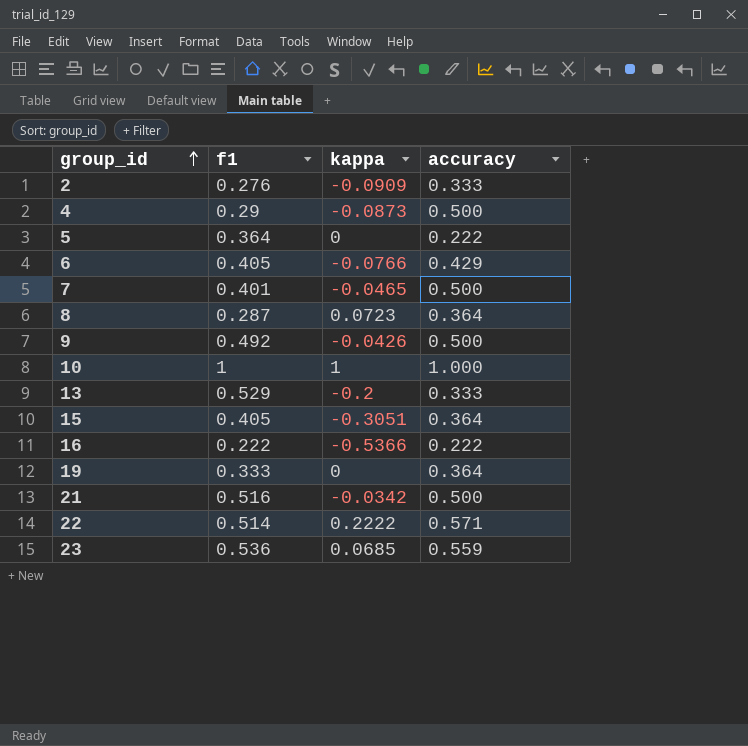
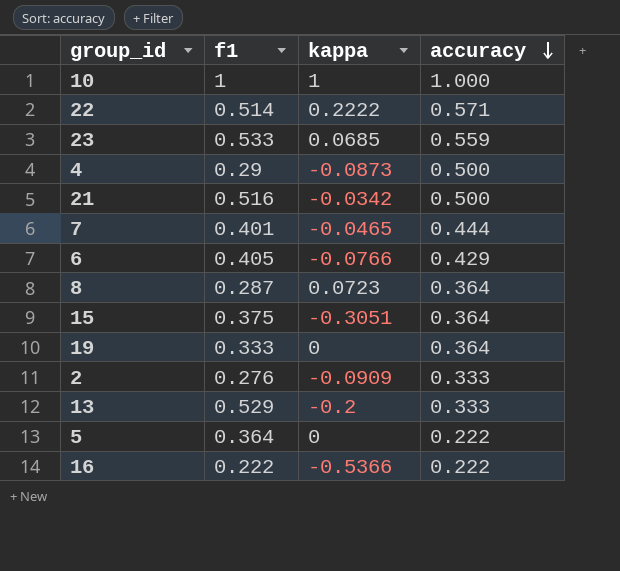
row order: group_id ascending -> accuracy descending
row 9: 0.492 | -0.0426 | 0.500 -> none
23 | f1: 0.536 -> 0.533
7 | accuracy: 0.500 -> 0.444
15 | f1: 0.405 -> 0.375

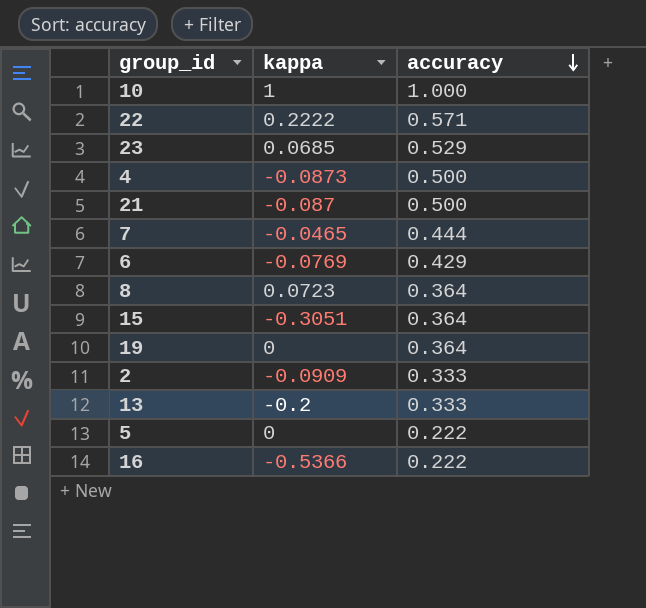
column f1 | position: 2 -> none
23 | accuracy: 0.559 -> 0.529
21 | kappa: -0.0342 -> -0.087
6 | kappa: -0.0766 -> -0.0769

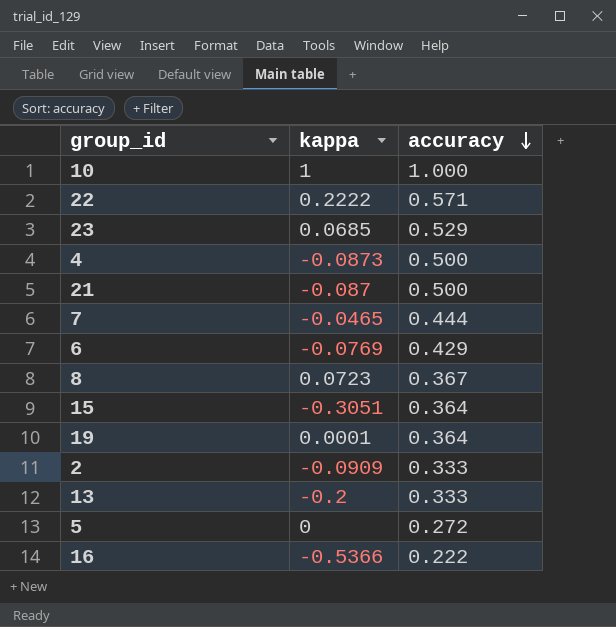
8 | accuracy: 0.364 -> 0.367
19 | kappa: 0 -> 0.0001
5 | accuracy: 0.222 -> 0.272

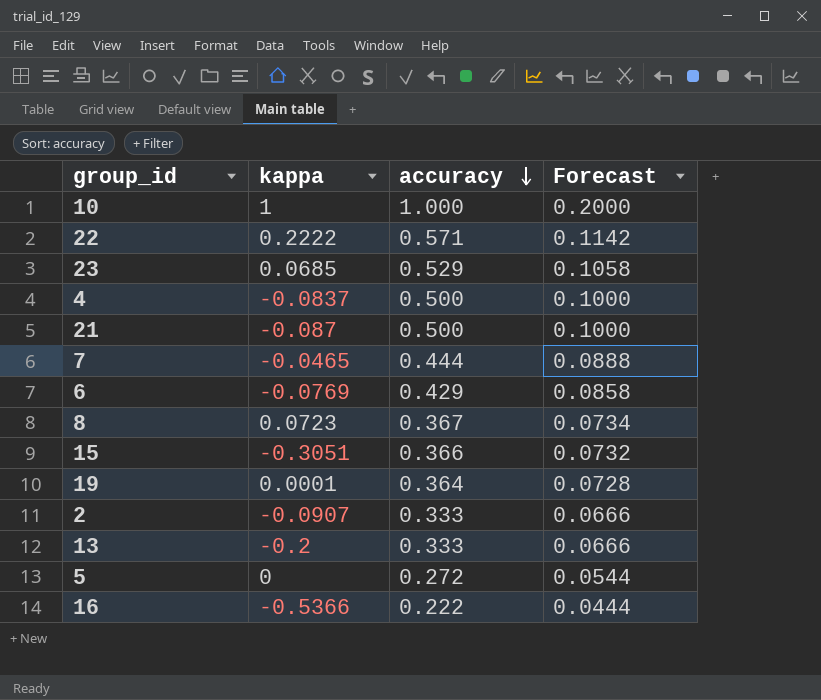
column Forecast | formula: none -> [accuracy] * 0.2
4 | kappa: -0.0873 -> -0.0837
15 | accuracy: 0.364 -> 0.366
2 | kappa: -0.0909 -> -0.0907

